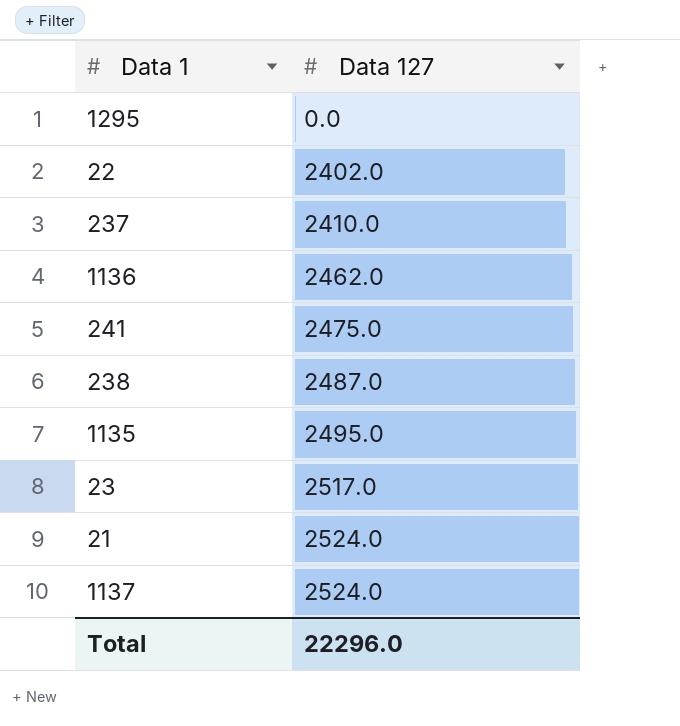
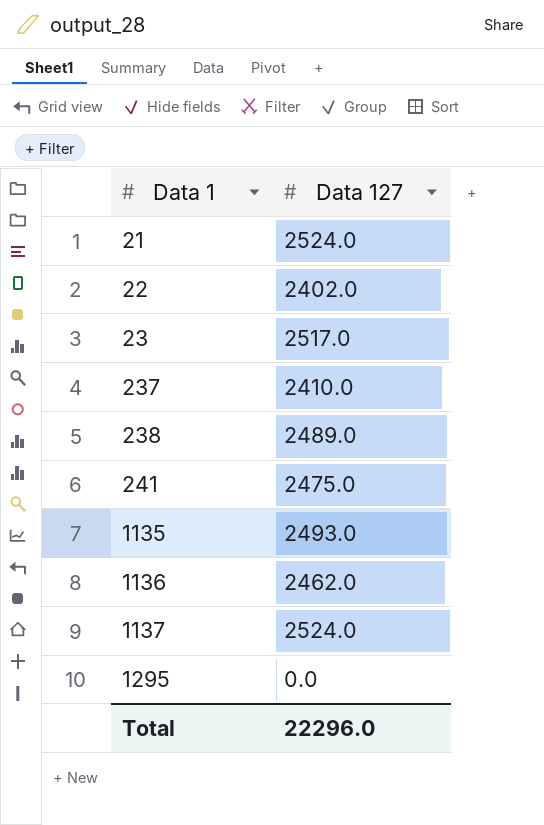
row order: Data 127 ascending -> Data 1 ascending
238 | Data 127: 2487.0 -> 2489.0
1135 | Data 127: 2495.0 -> 2493.0

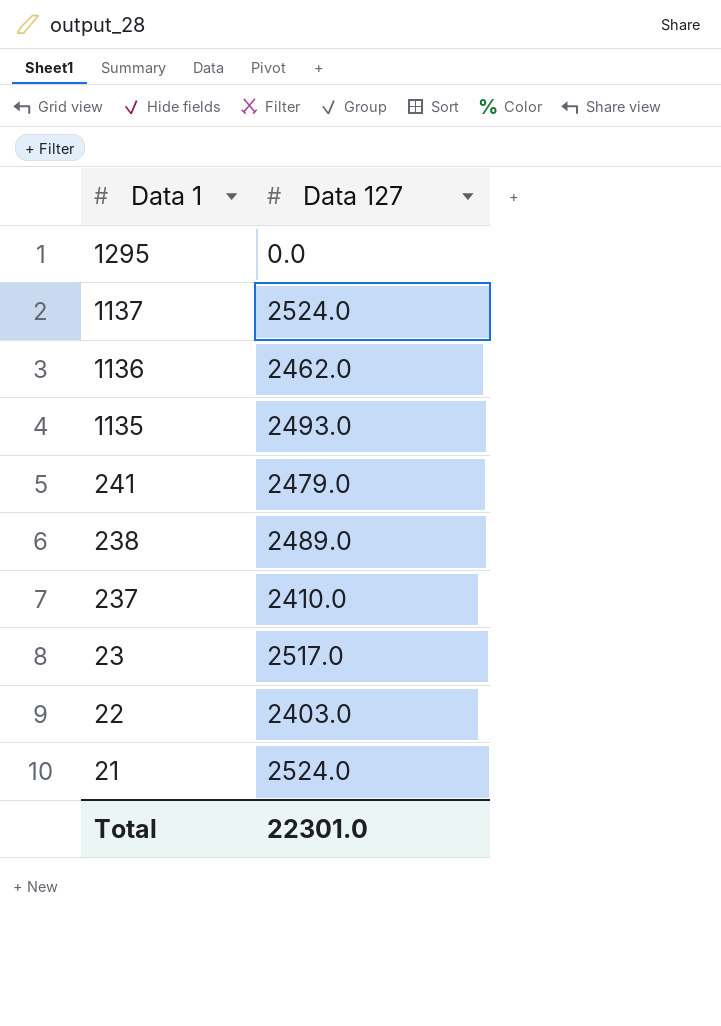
row order: Data 1 ascending -> Data 1 descending
241 | Data 127: 2475.0 -> 2479.0
22 | Data 127: 2402.0 -> 2403.0
Total | Data 127: 22296.0 -> 22301.0

